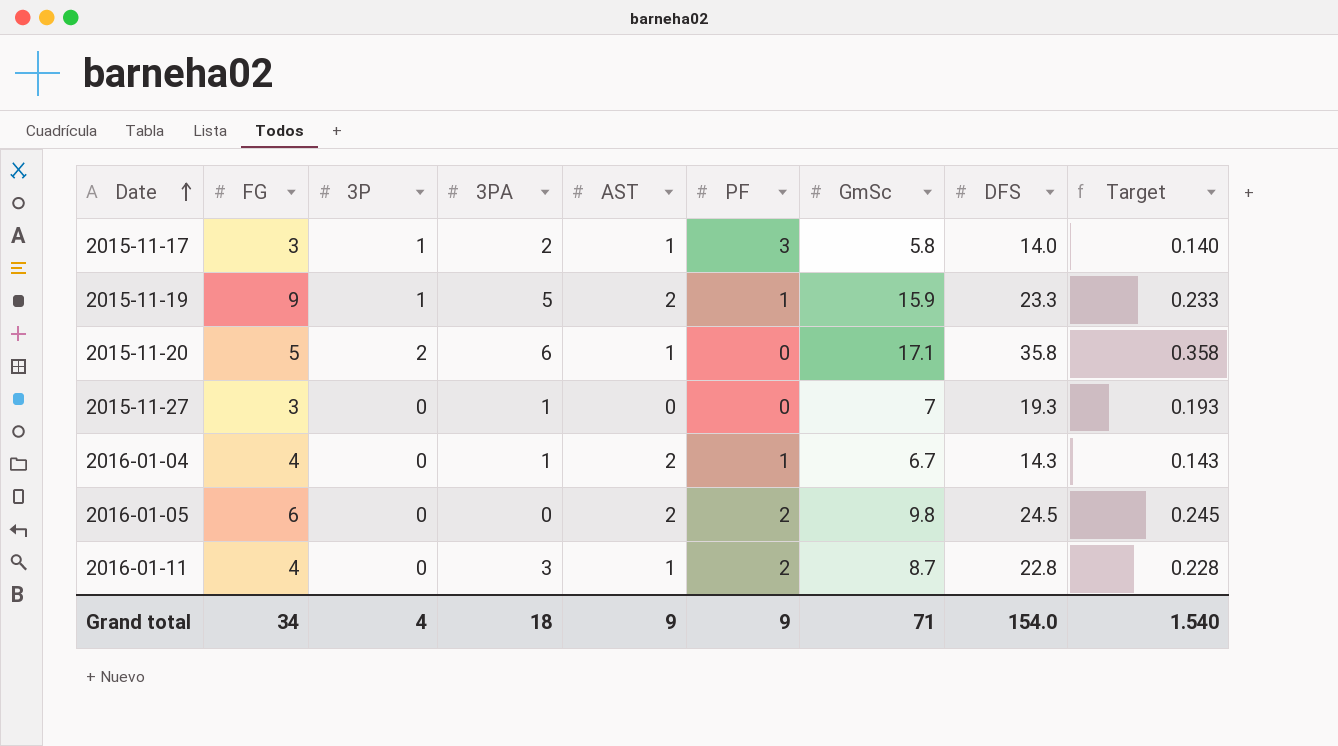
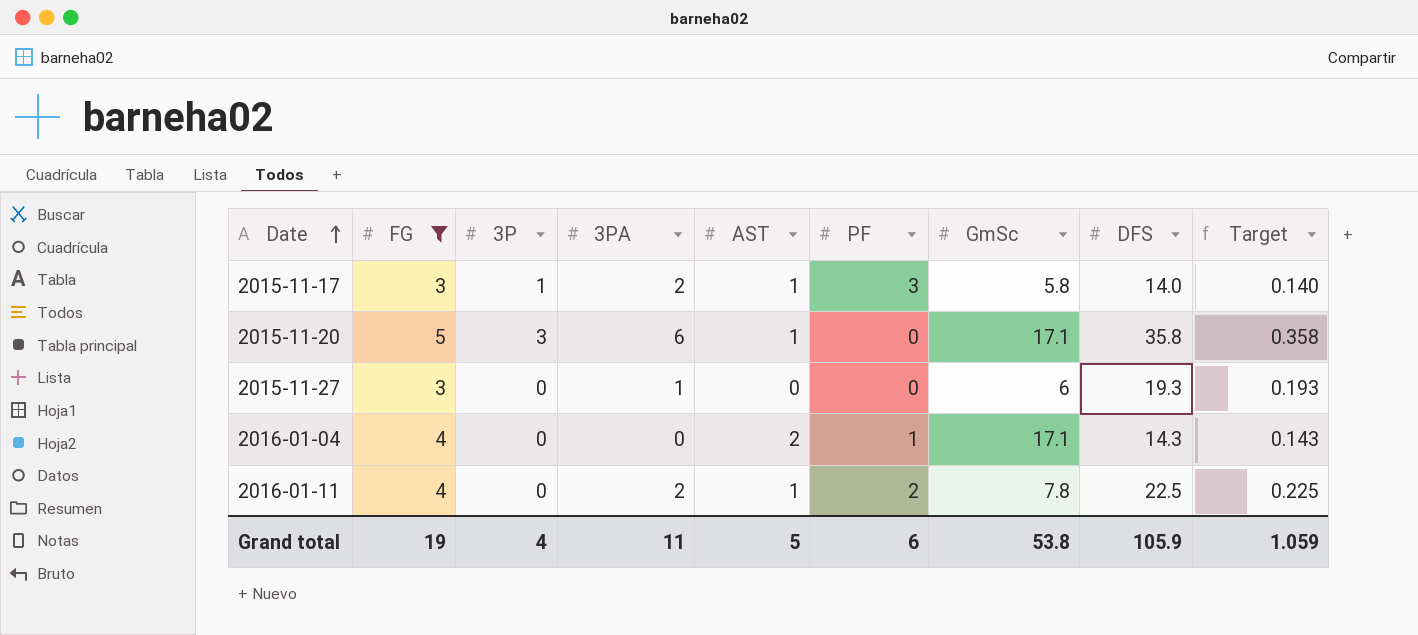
filter: none -> FG <= 5
2015-11-20 | 3P: 2 -> 3
2015-11-27 | GmSc: 7 -> 6
2016-01-04 | 3PA: 1 -> 0
2016-01-04 | GmSc: 6.7 -> 17.1
2016-01-11 | 3PA: 3 -> 2
2016-01-11 | GmSc: 8.7 -> 7.8
2016-01-11 | DFS: 22.8 -> 22.5
2016-01-11 | Target: 0.228 -> 0.225
Grand total | FG: 34 -> 19
Grand total | 3PA: 18 -> 11
Grand total | AST: 9 -> 5
Grand total | PF: 9 -> 6
Grand total | GmSc: 71 -> 53.8
Grand total | DFS: 154.0 -> 105.9
Grand total | Target: 1.540 -> 1.059

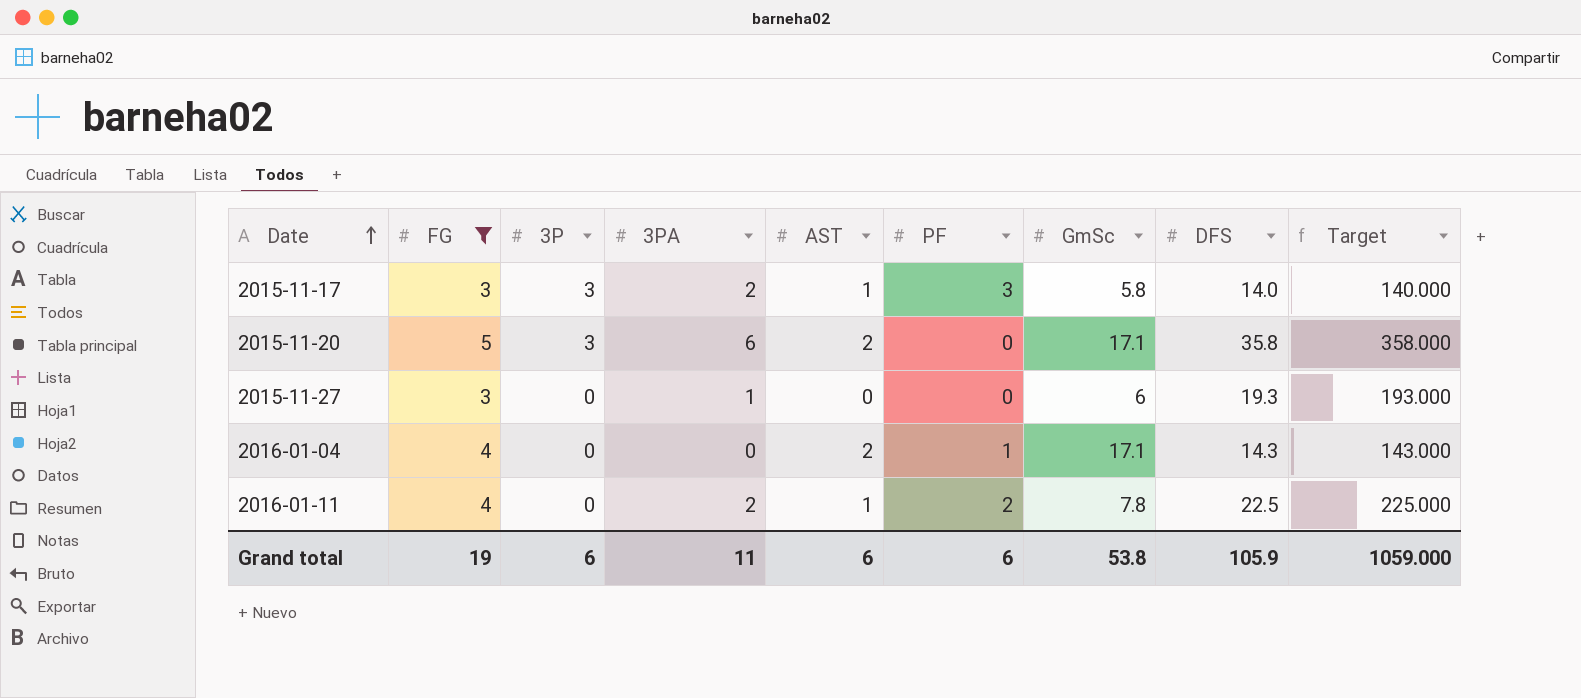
column Target | formula: [DFS] * 0.01 -> [DFS] * 10
2015-11-17 | 3P: 1 -> 3
2015-11-20 | AST: 1 -> 2
Grand total | 3P: 4 -> 6
Grand total | AST: 5 -> 6
Grand total | Target: 1.059 -> 1059.000

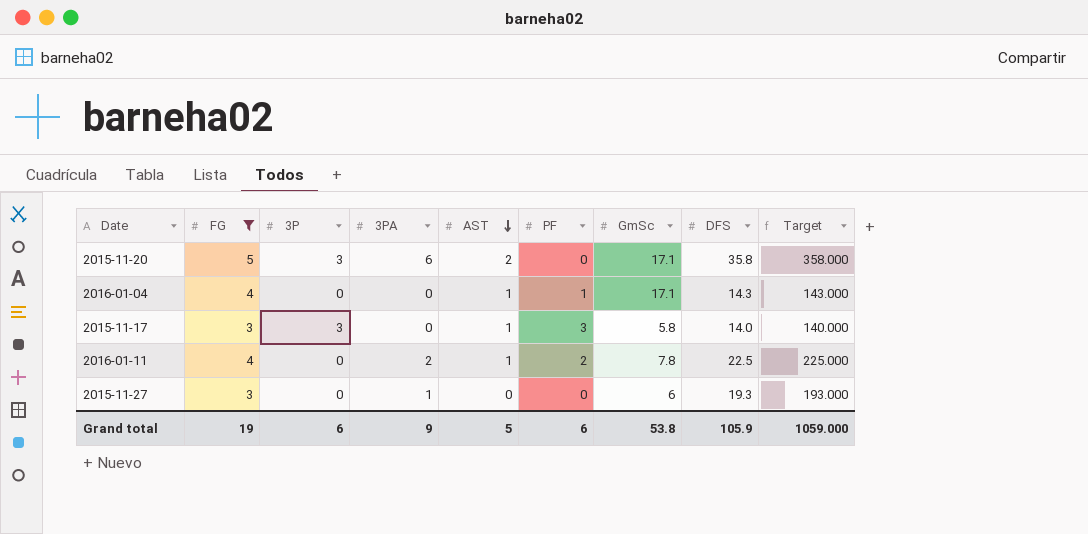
row order: Date ascending -> AST descending
2016-01-04 | AST: 2 -> 1
2015-11-17 | 3PA: 2 -> 0
Grand total | 3PA: 11 -> 9
Grand total | AST: 6 -> 5

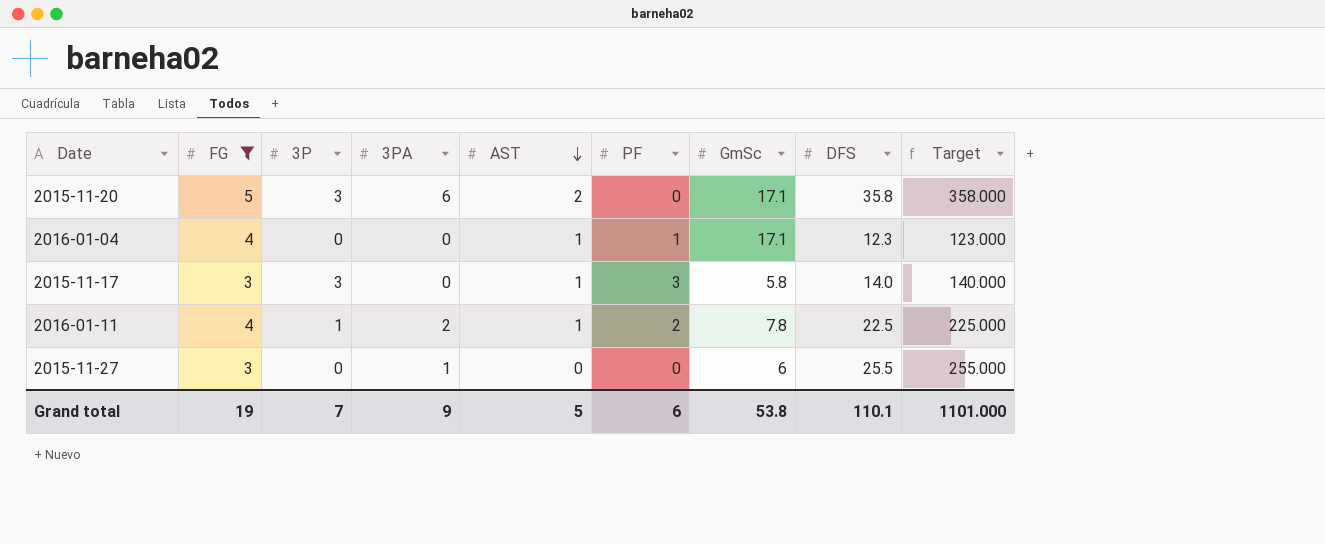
2016-01-04 | DFS: 14.3 -> 12.3
2016-01-04 | Target: 143.000 -> 123.000
2016-01-11 | 3P: 0 -> 1
2015-11-27 | DFS: 19.3 -> 25.5
2015-11-27 | Target: 193.000 -> 255.000
Grand total | 3P: 6 -> 7
Grand total | DFS: 105.9 -> 110.1
Grand total | Target: 1059.000 -> 1101.000

